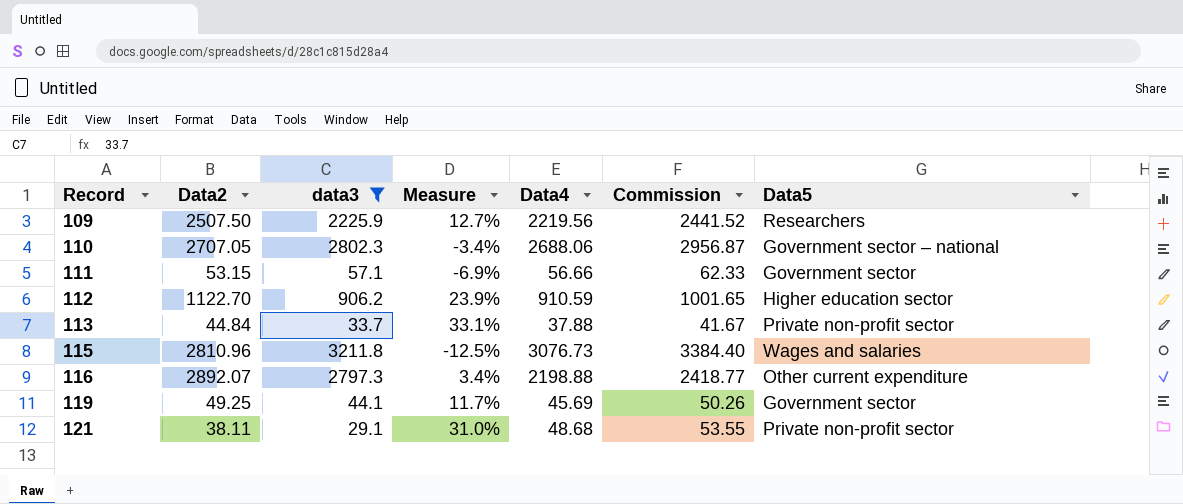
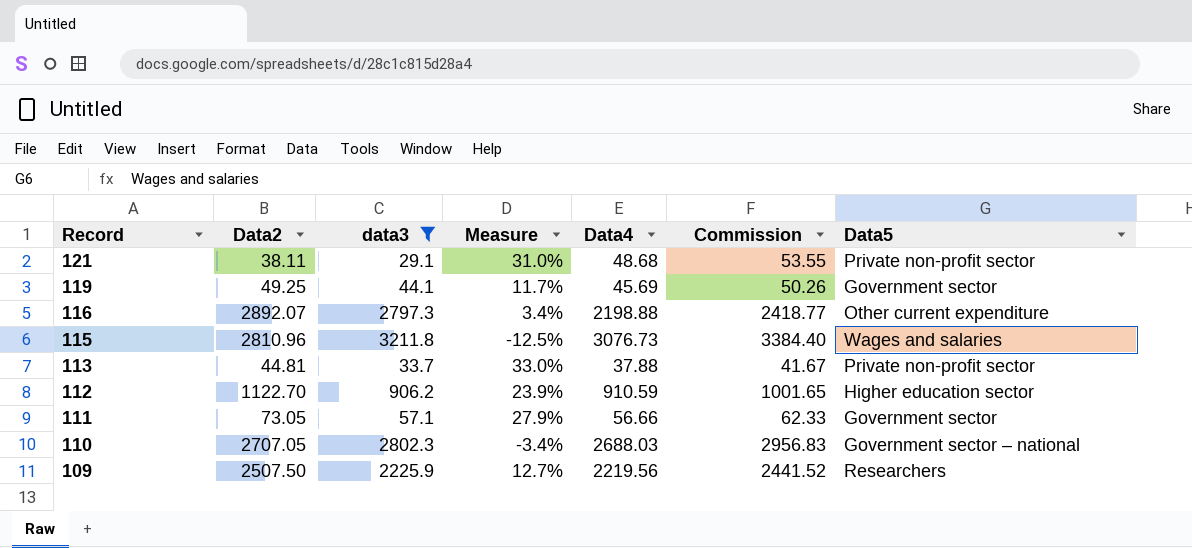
row order: Record ascending -> Record descending
113 | Data2: 44.84 -> 44.81
113 | Measure: 33.1% -> 33.0%
111 | Data2: 53.15 -> 73.05
111 | Measure: -6.9% -> 27.9%
110 | Data4: 2688.06 -> 2688.03
110 | Commission: 2956.87 -> 2956.83

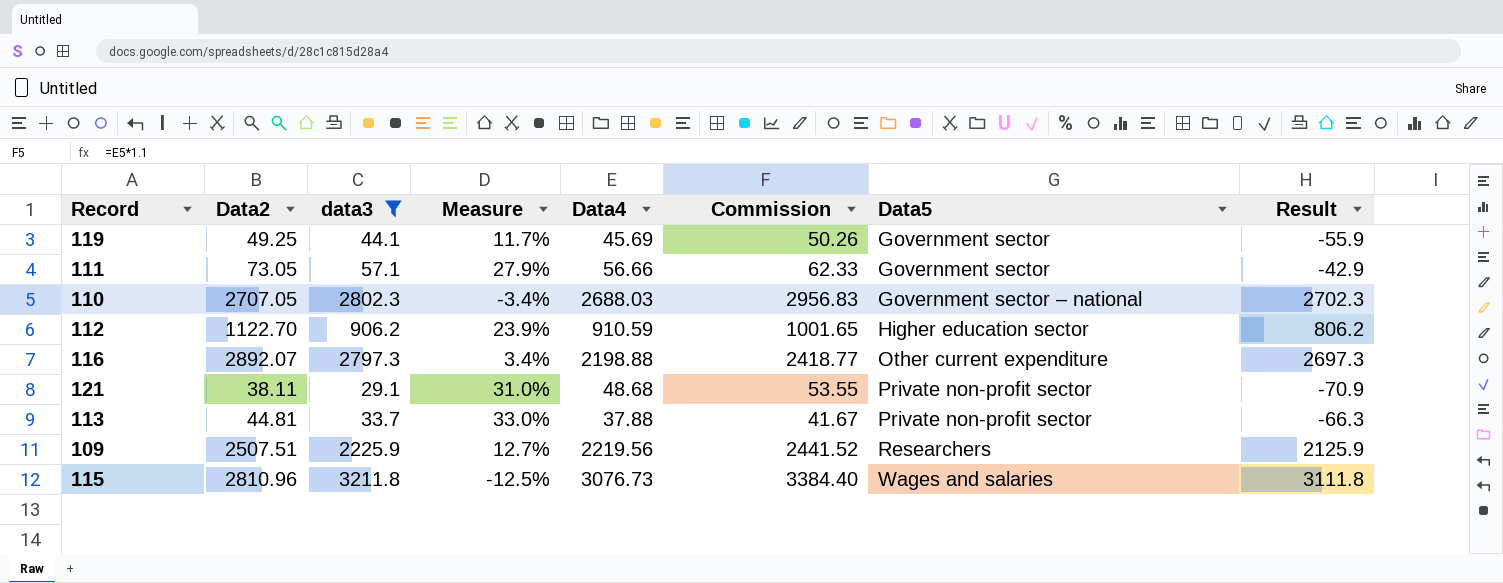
row order: Record descending -> Data5 ascending
column Result | formula: none -> [data3] - 100
109 | Data2: 2507.50 -> 2507.51

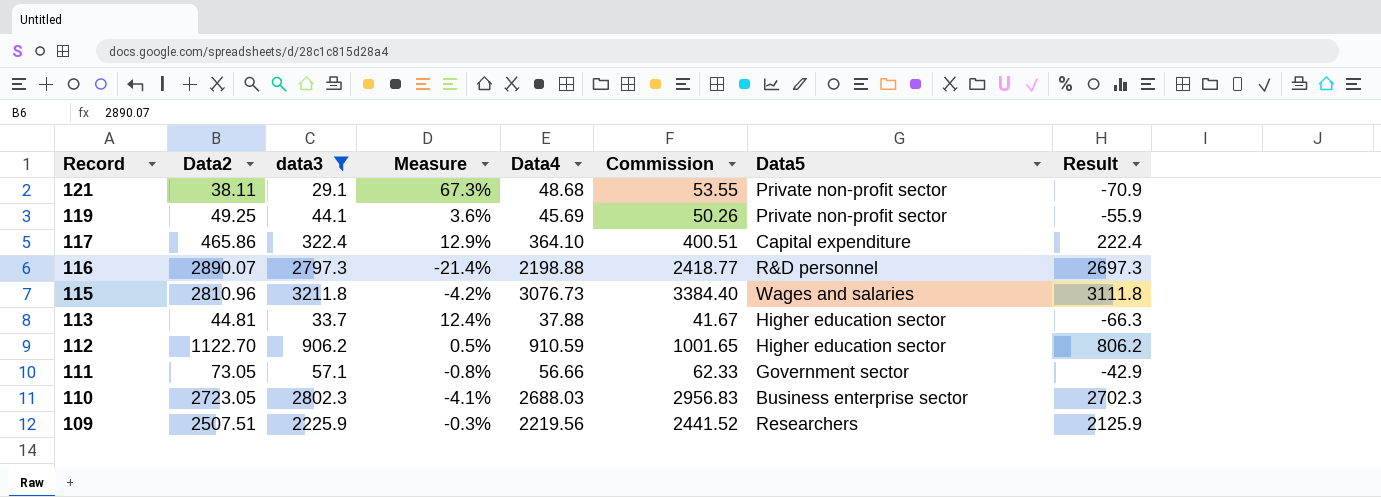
row order: Data5 ascending -> Record descending
column Measure | formula: ([Data2] - [data3]) / [data3] -> ([Data4] - [data3]) / [data3]
119 | Data5: Government sector -> Private non-profit sector
row 117: none -> 465.86 | 322.4 | 12.9% | 364.10 | 400.51 | Capital expenditure | 222.4
116 | Data2: 2892.07 -> 2890.07
116 | Data5: Other current expenditure -> R&D personnel
113 | Data5: Private non-profit sector -> Higher education sector
110 | Data2: 2707.05 -> 2723.05
110 | Data5: Government sector – national -> Business enterprise sector

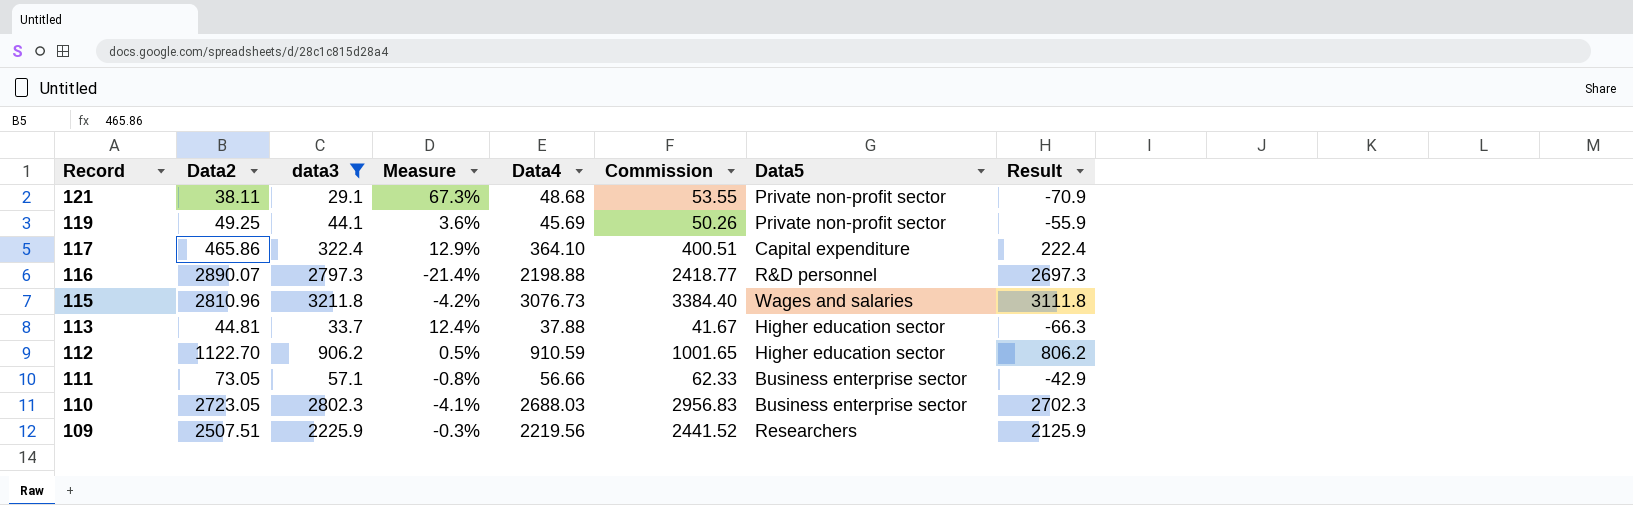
111 | Data5: Government sector -> Business enterprise sector

